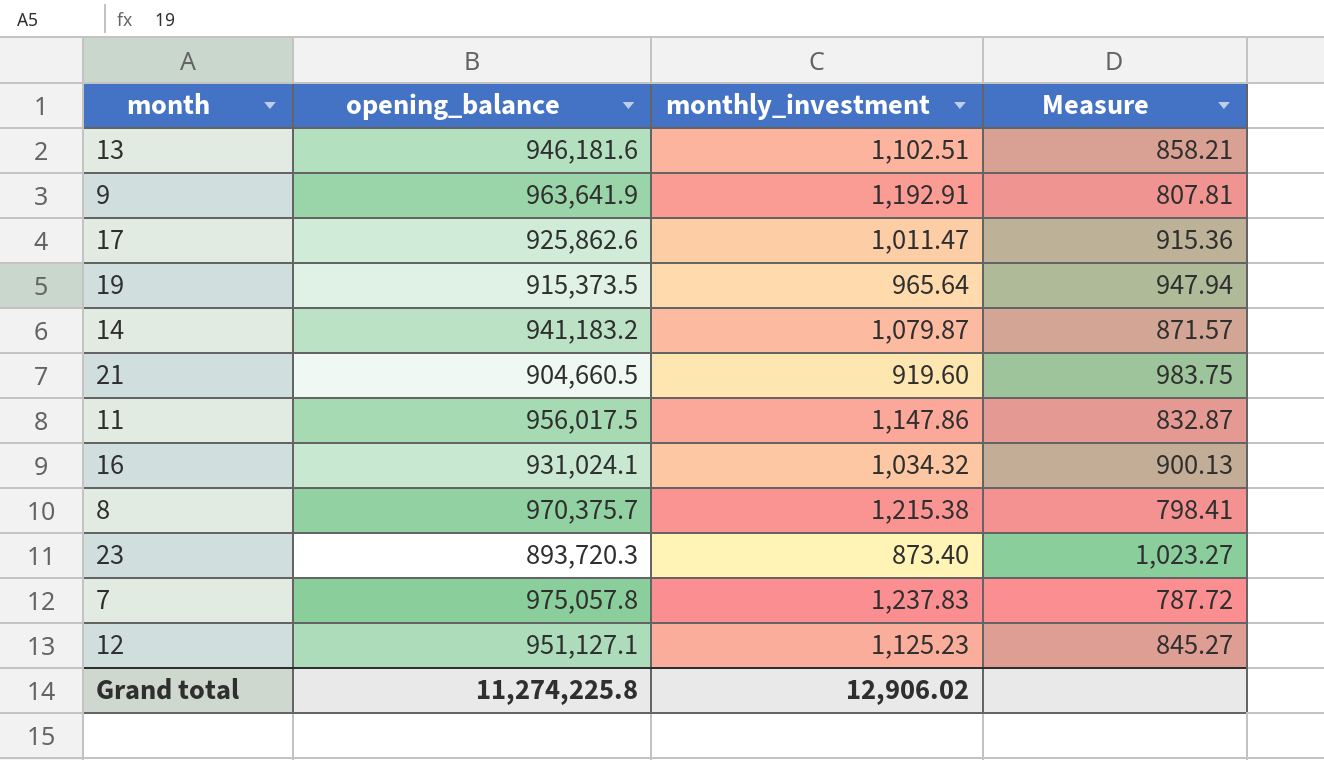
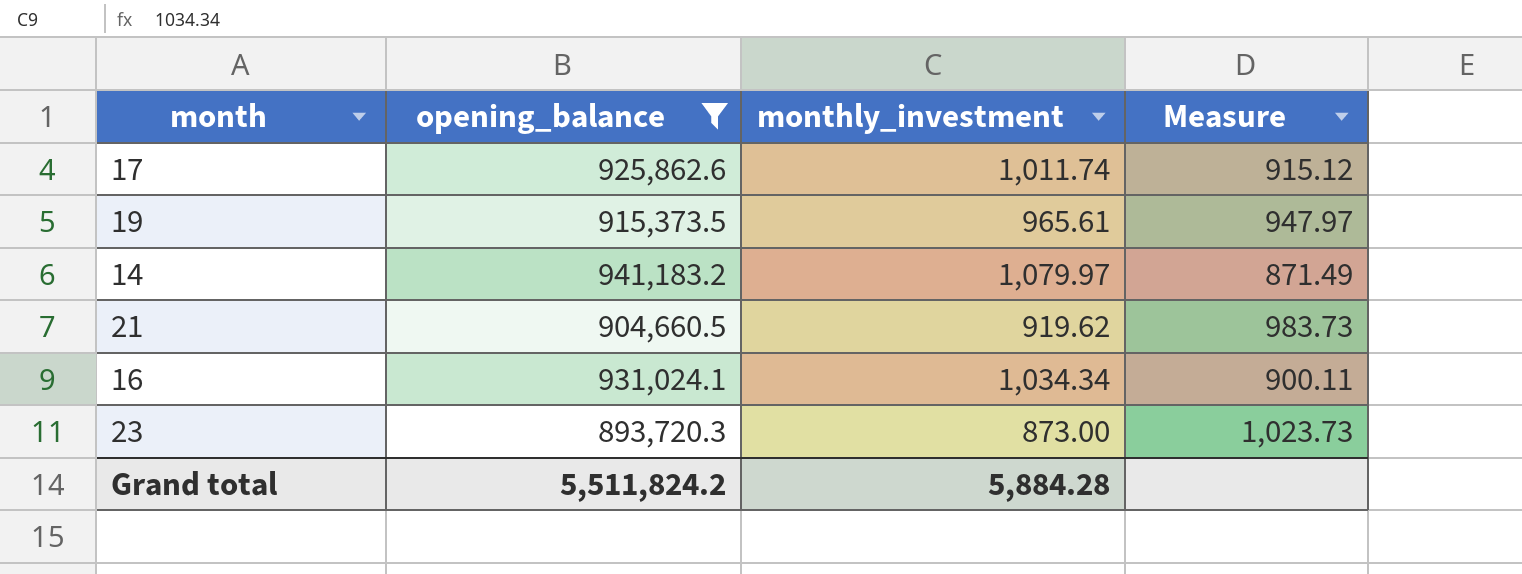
filter: none -> opening_balance <= 941,183.2
17 | monthly_investment: 1,011.47 -> 1,011.74
17 | Measure: 915.36 -> 915.12
19 | monthly_investment: 965.64 -> 965.61
19 | Measure: 947.94 -> 947.97
14 | monthly_investment: 1,079.87 -> 1,079.97
14 | Measure: 871.57 -> 871.49
21 | monthly_investment: 919.60 -> 919.62
21 | Measure: 983.75 -> 983.73
16 | monthly_investment: 1,034.32 -> 1,034.34
16 | Measure: 900.13 -> 900.11
23 | monthly_investment: 873.40 -> 873.00
23 | Measure: 1,023.27 -> 1,023.73
Grand total | opening_balance: 11,274,225.8 -> 5,511,824.2
Grand total | monthly_investment: 12,906.02 -> 5,884.28

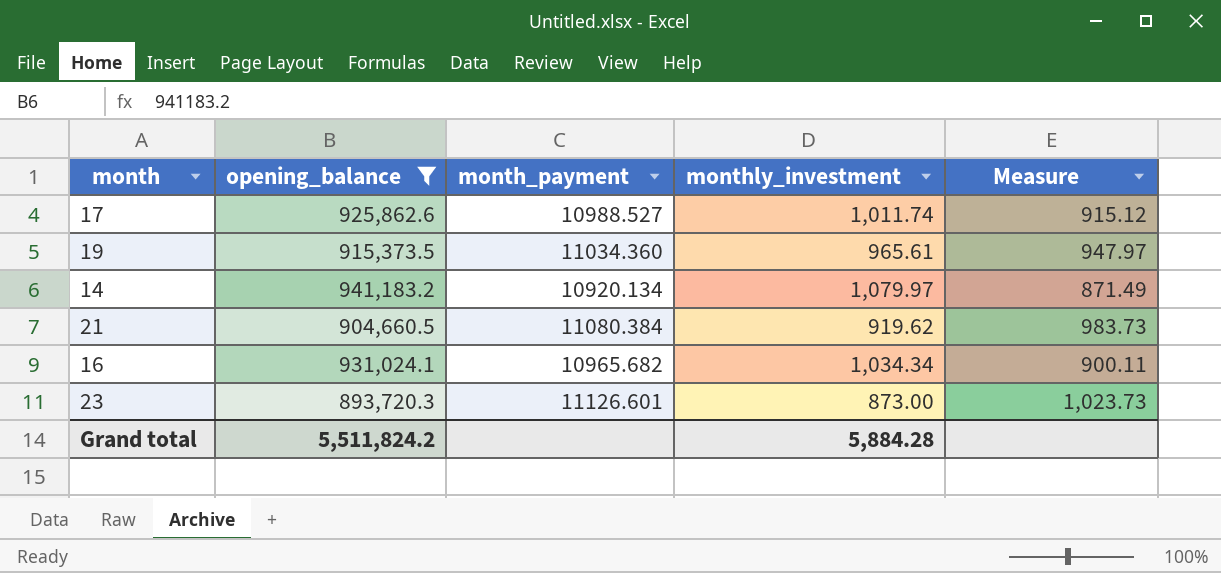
column month_payment | position: none -> 3

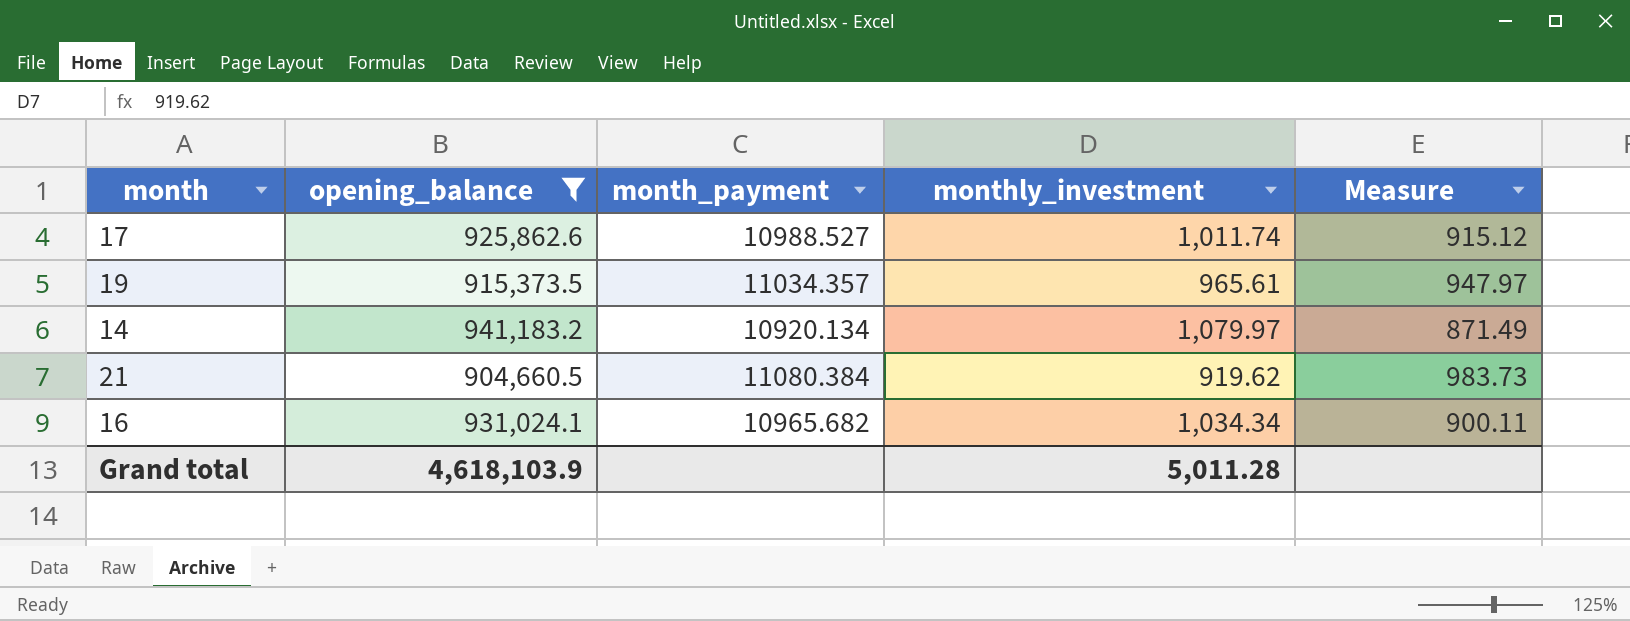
row 23: 893,720.3 | 11126.601 | 873.00 | 1,023.73 -> none
19 | month_payment: 11034.360 -> 11034.357
Grand total | opening_balance: 5,511,824.2 -> 4,618,103.9
Grand total | monthly_investment: 5,884.28 -> 5,011.28

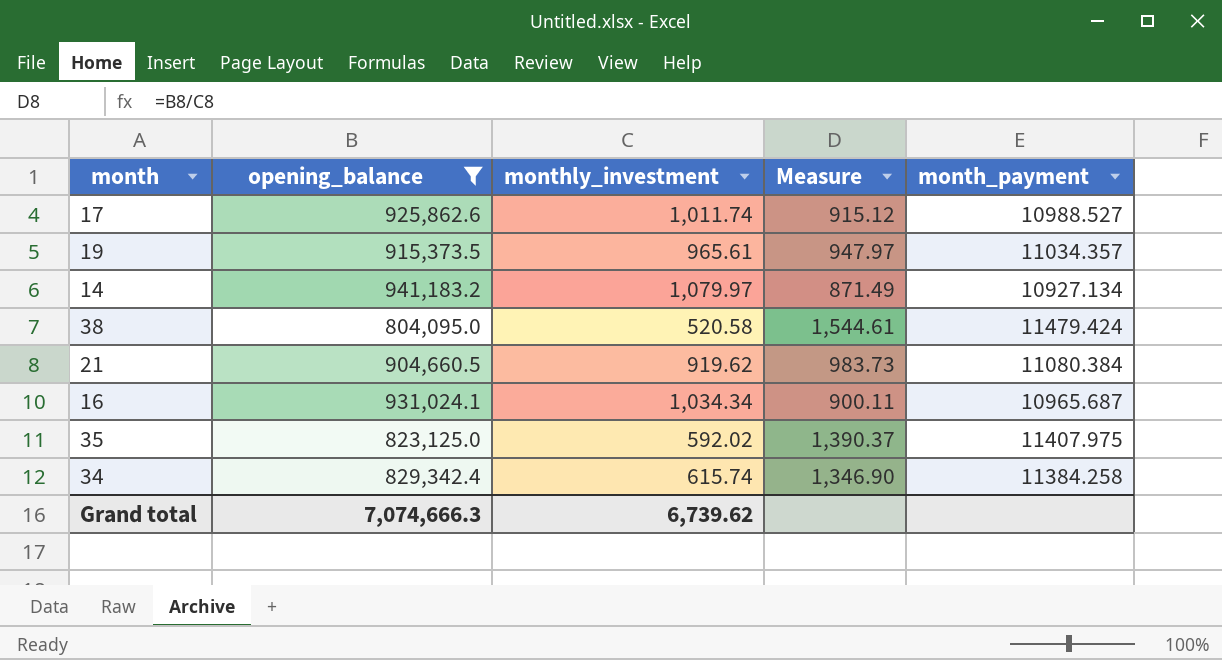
column month_payment | position: 3 -> 5
14 | month_payment: 10920.134 -> 10927.134
row 38: none -> 804,095.0 | 520.58 | 1,544.61 | 11479.424
16 | month_payment: 10965.682 -> 10965.687
row 35: none -> 823,125.0 | 592.02 | 1,390.37 | 11407.975
row 34: none -> 829,342.4 | 615.74 | 1,346.90 | 11384.258
Grand total | opening_balance: 4,618,103.9 -> 7,074,666.3
Grand total | monthly_investment: 5,011.28 -> 6,739.62

